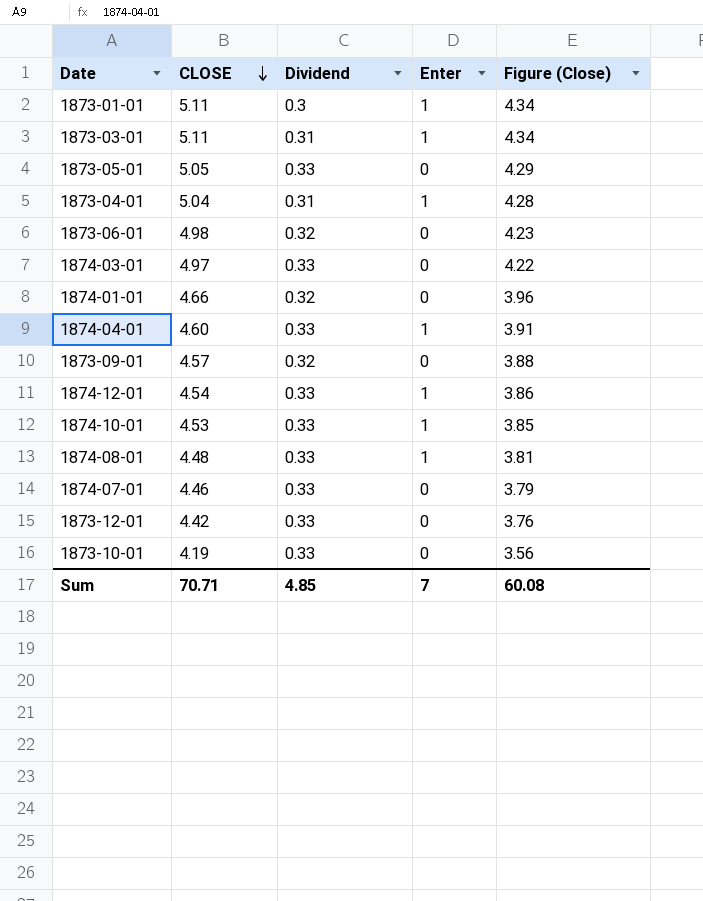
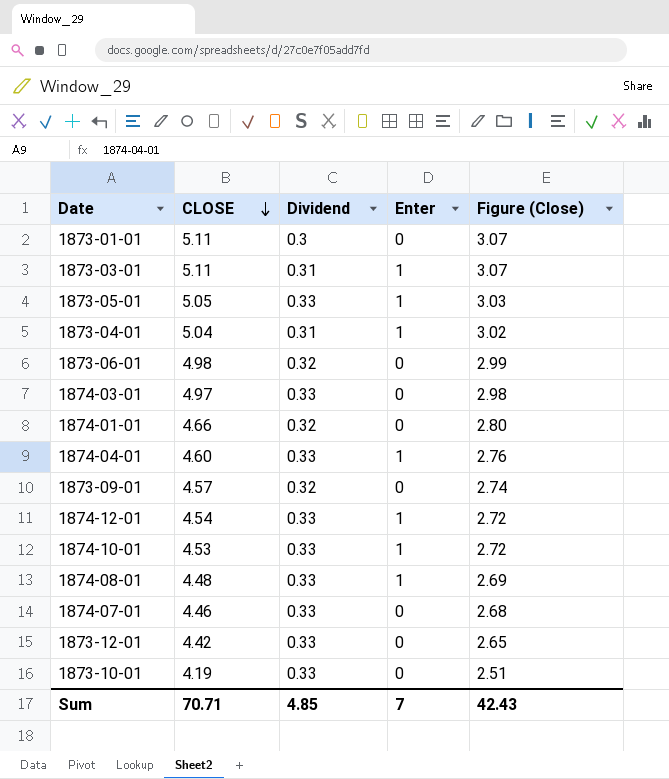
column Figure (Close) | formula: [CLOSE] * 0.85 -> [CLOSE] * 0.6
1873-01-01 | Enter: 1 -> 0
1873-05-01 | Enter: 0 -> 1
Sum | Figure (Close): 60.08 -> 42.43

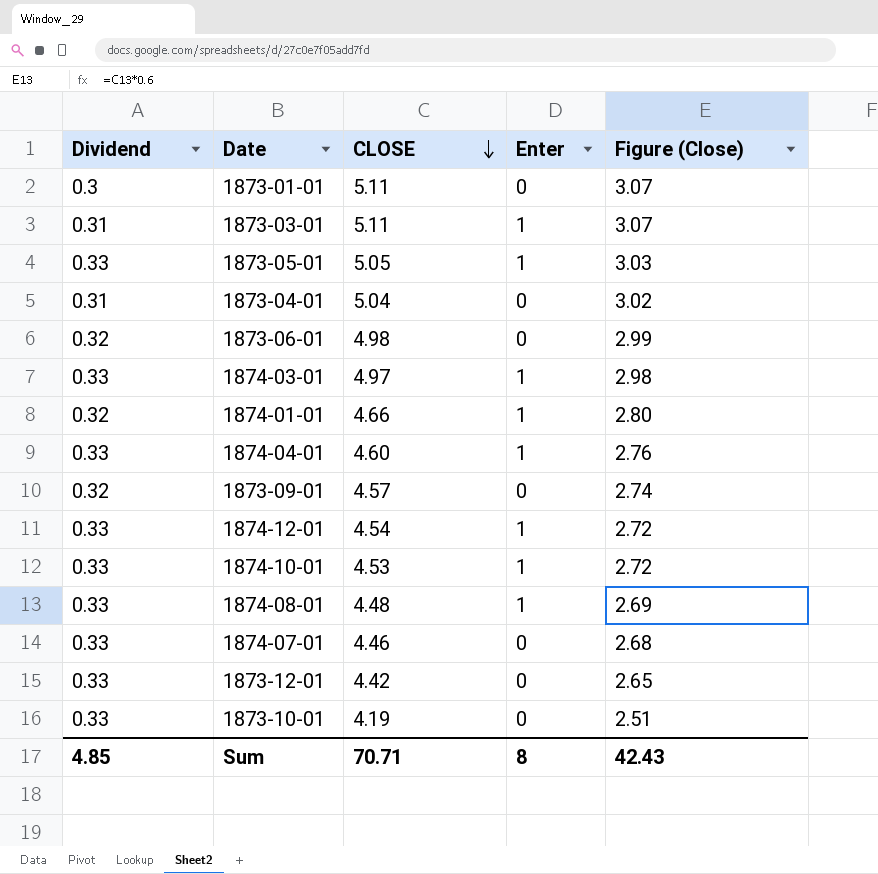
column Dividend | position: 3 -> 1
1873-04-01 | Enter: 1 -> 0
1874-03-01 | Enter: 0 -> 1
1874-01-01 | Enter: 0 -> 1
Sum | Enter: 7 -> 8

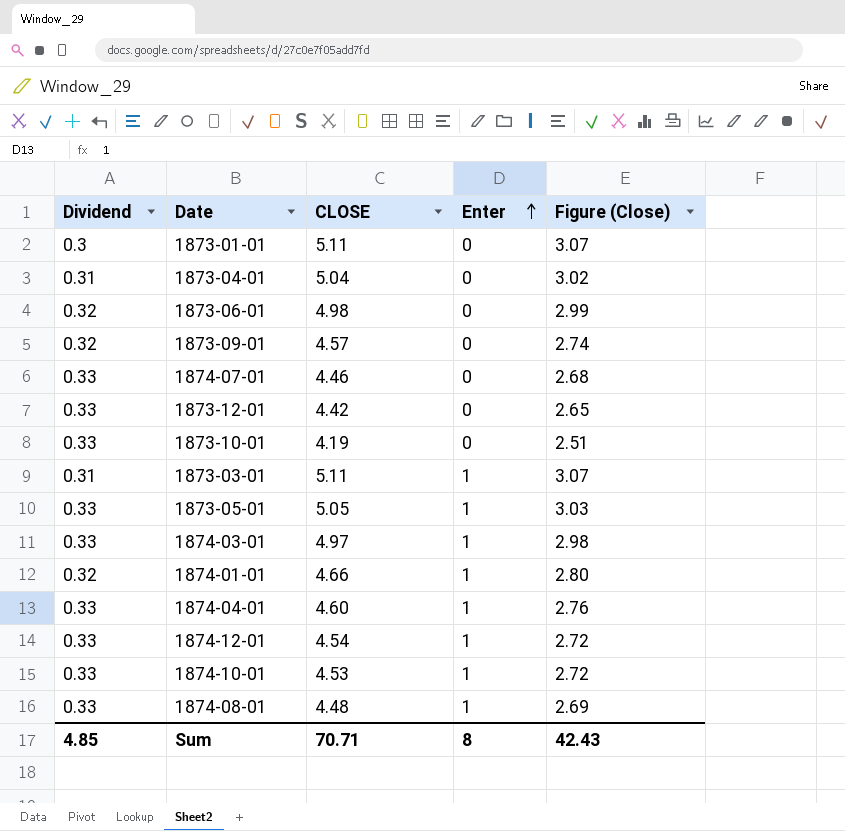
row order: CLOSE descending -> Enter ascending

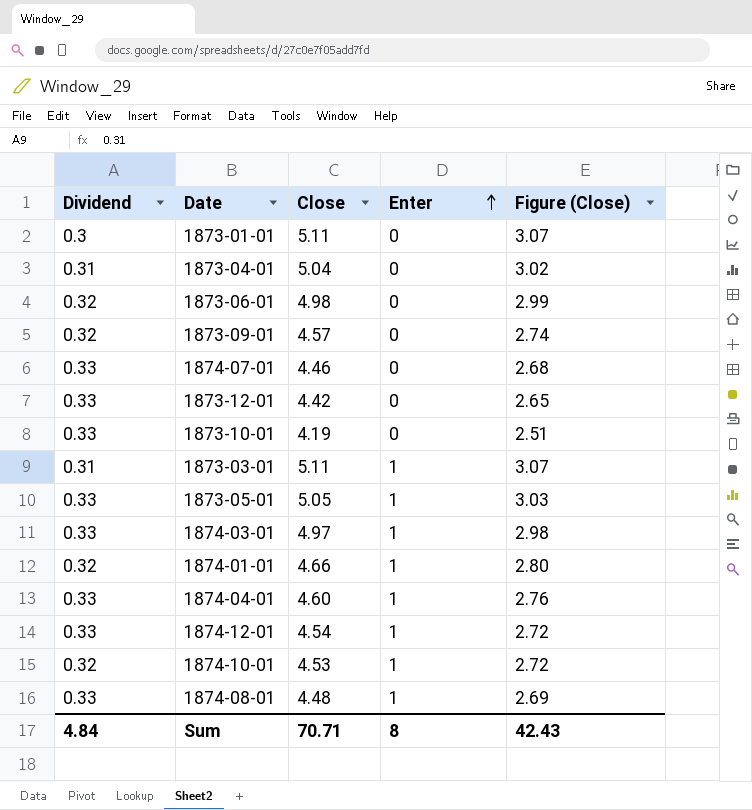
column name: CLOSE -> Close
1874-10-01 | Dividend: 0.33 -> 0.32
Sum | Dividend: 4.85 -> 4.84

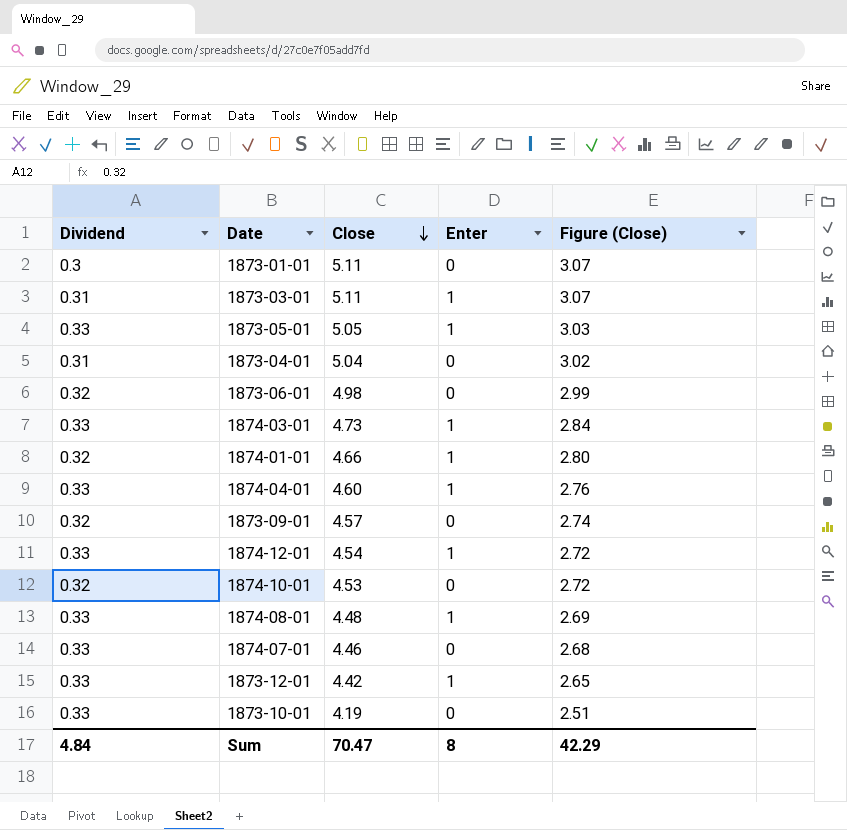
row order: Enter ascending -> Close descending
1874-03-01 | Close: 4.97 -> 4.73
1874-03-01 | Figure (Close): 2.98 -> 2.84
1874-10-01 | Enter: 1 -> 0
1873-12-01 | Enter: 0 -> 1
Sum | Close: 70.71 -> 70.47
Sum | Figure (Close): 42.43 -> 42.29

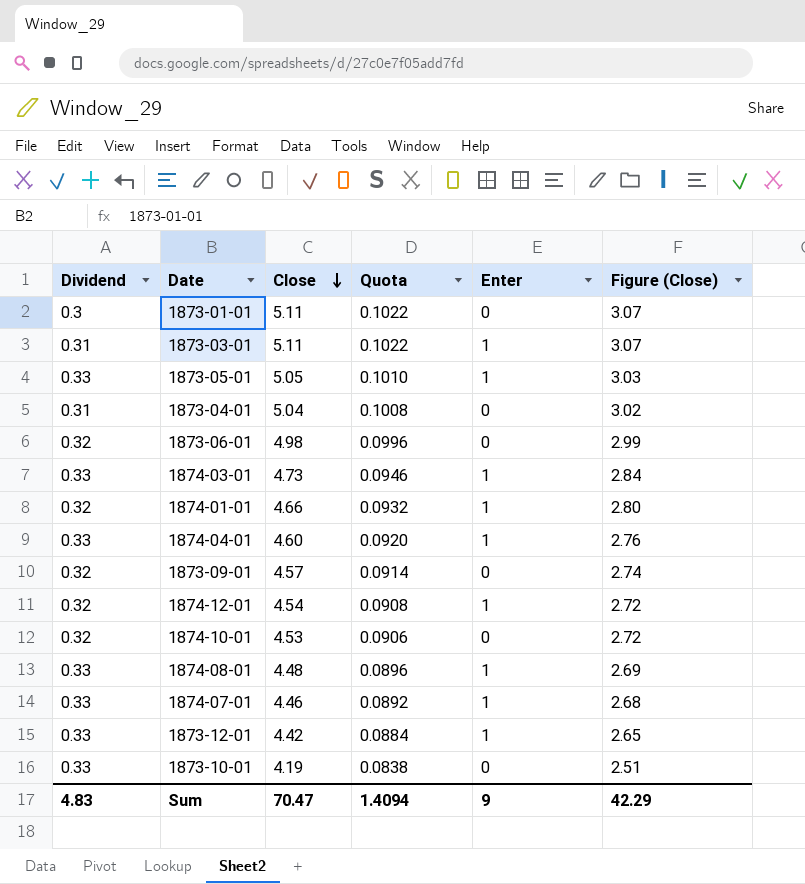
column Quota | formula: none -> [Close] * 0.02
1874-12-01 | Dividend: 0.33 -> 0.32
1874-07-01 | Enter: 0 -> 1
Sum | Dividend: 4.84 -> 4.83
Sum | Enter: 8 -> 9

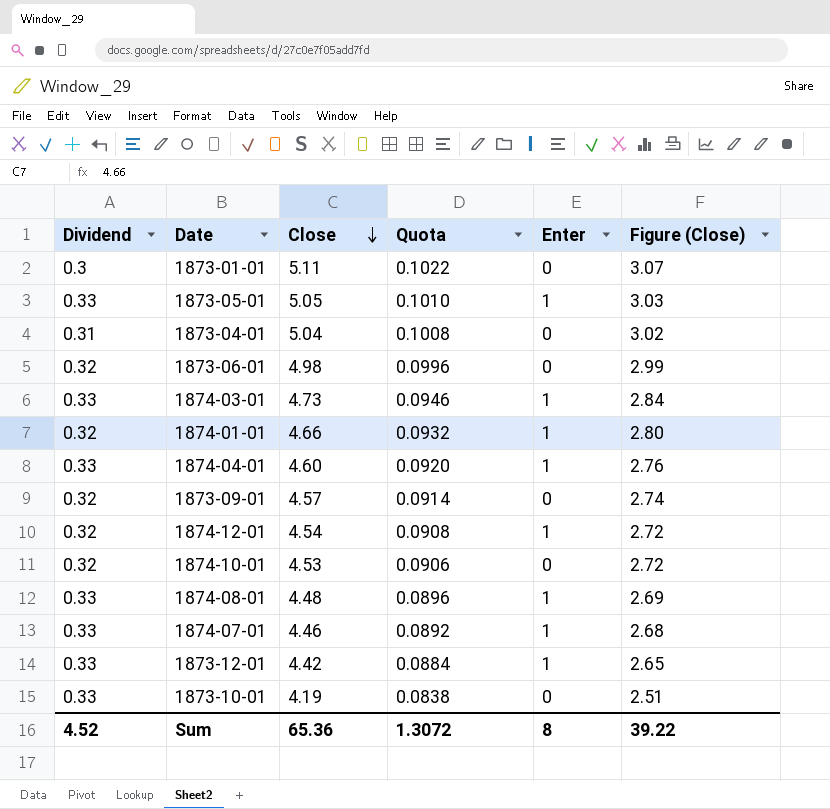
row 1873-03-01: 0.31 | 5.11 | 0.1022 | 1 | 3.07 -> none
Sum | Dividend: 4.83 -> 4.52
Sum | Close: 70.47 -> 65.36
Sum | Quota: 1.4094 -> 1.3072
Sum | Enter: 9 -> 8
Sum | Figure (Close): 42.29 -> 39.22

